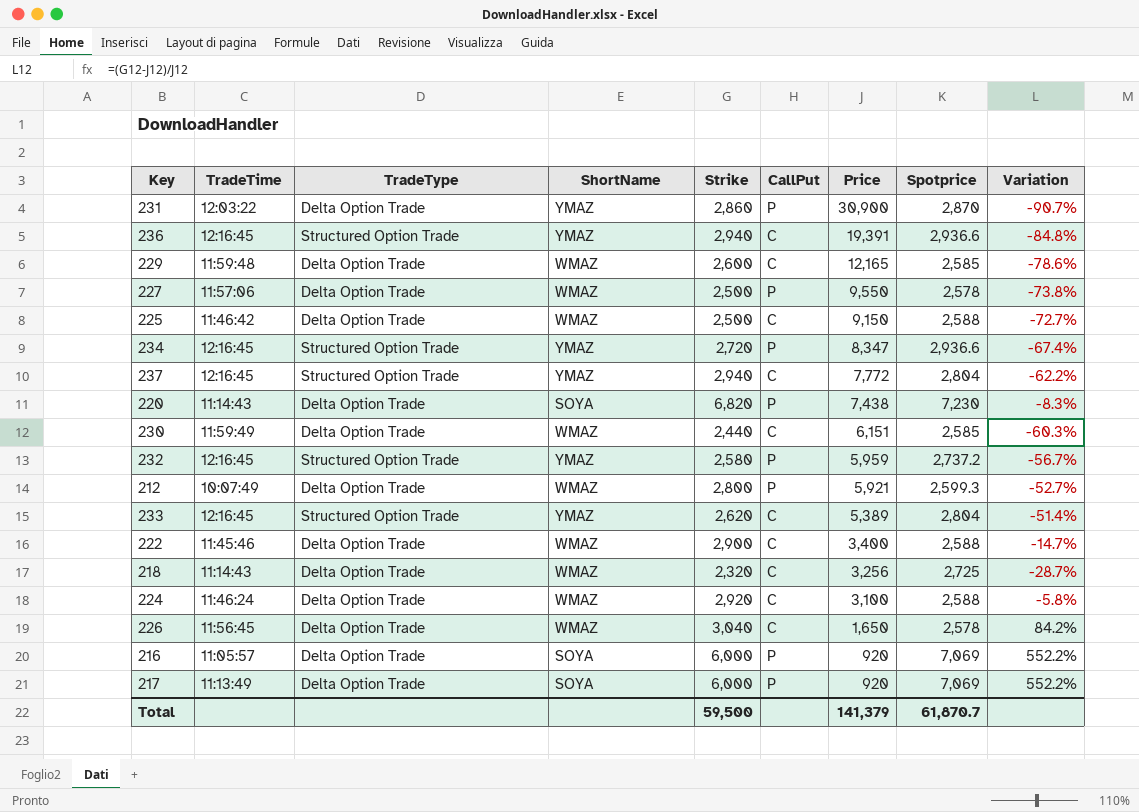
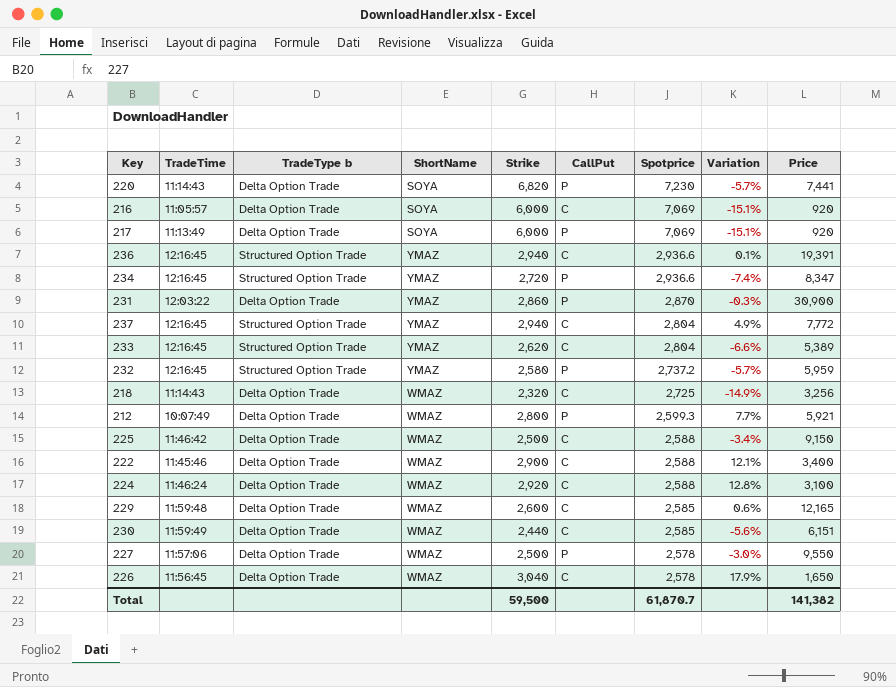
row order: Price descending -> Spotprice descending
column name: TradeType -> TradeType b
column Variation | formula: ([Strike] - [Price]) / [Price] -> ([Strike] - [Spotprice]) / [Spotprice]
column Price | position: 7 -> 9
220 | Price: 7,438 -> 7,441
216 | CallPut: P -> C
Total | Price: 141,379 -> 141,382

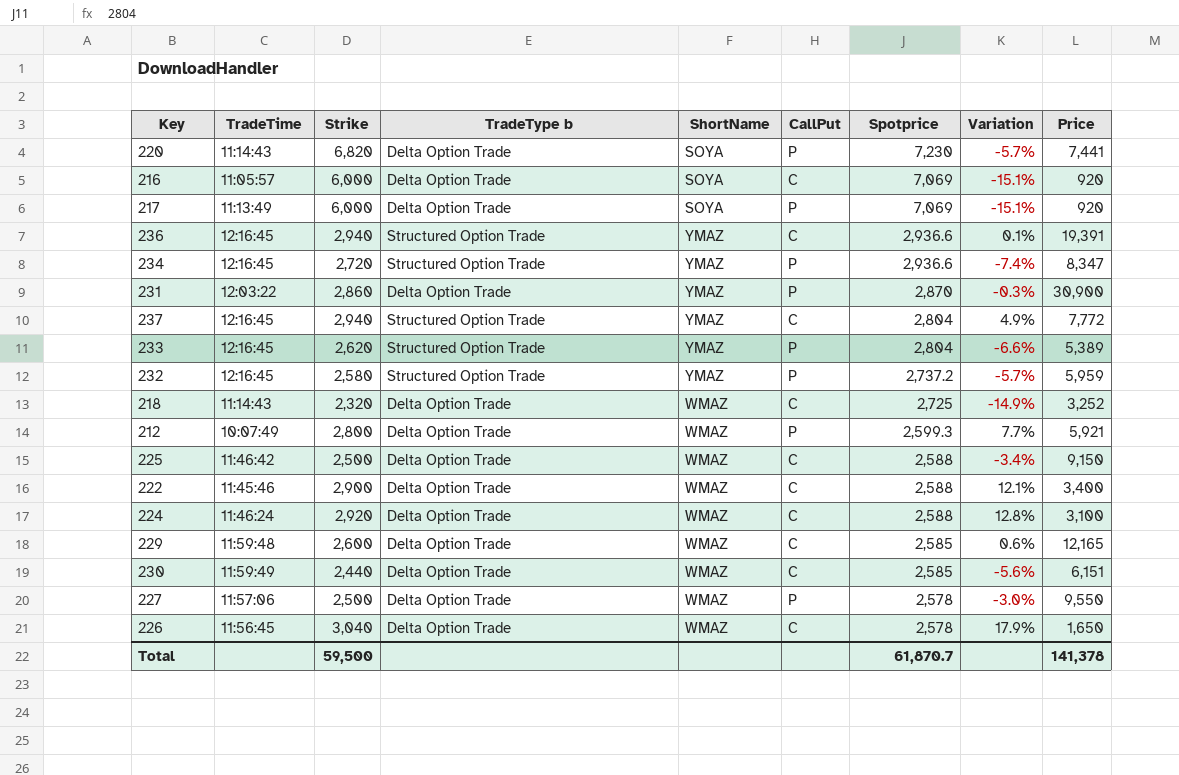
column Strike | position: 5 -> 3
233 | CallPut: C -> P
218 | Price: 3,256 -> 3,252
Total | Price: 141,382 -> 141,378

